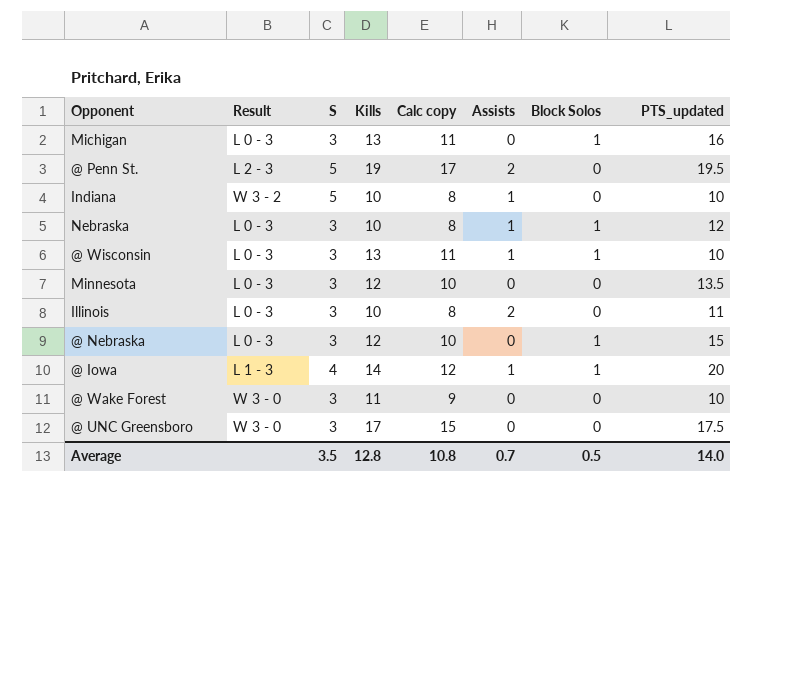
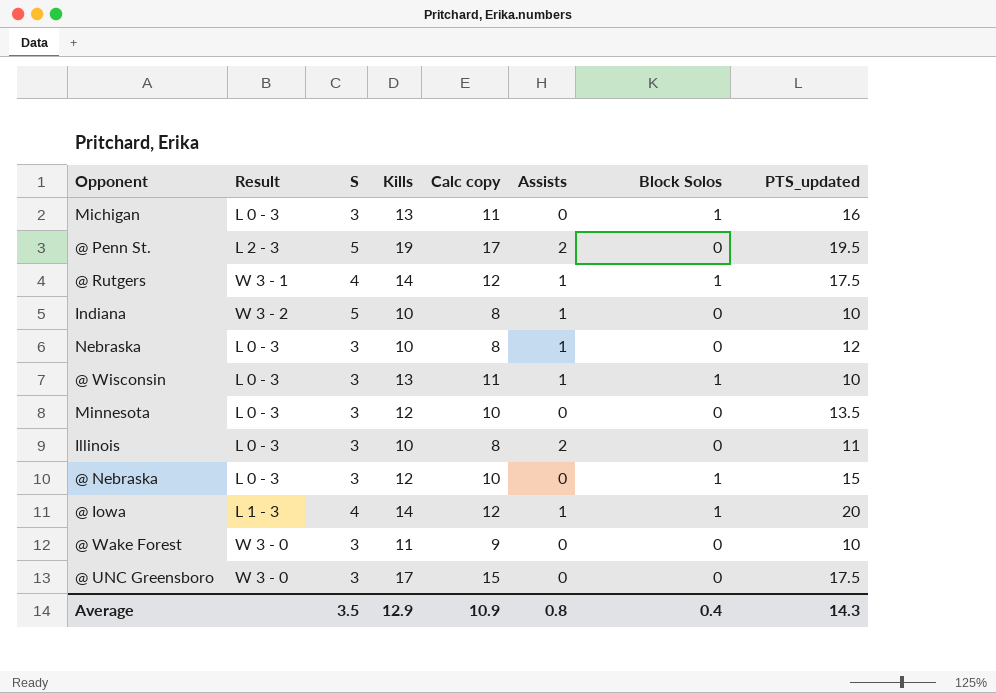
row @ Rutgers: none -> W 3 - 1 | 4 | 14 | 12 | 1 | 1 | 17.5
Nebraska | Block Solos: 1 -> 0
Average | Kills: 12.8 -> 12.9
Average | Calc copy: 10.8 -> 10.9
Average | Assists: 0.7 -> 0.8
Average | Block Solos: 0.5 -> 0.4
Average | PTS_updated: 14.0 -> 14.3

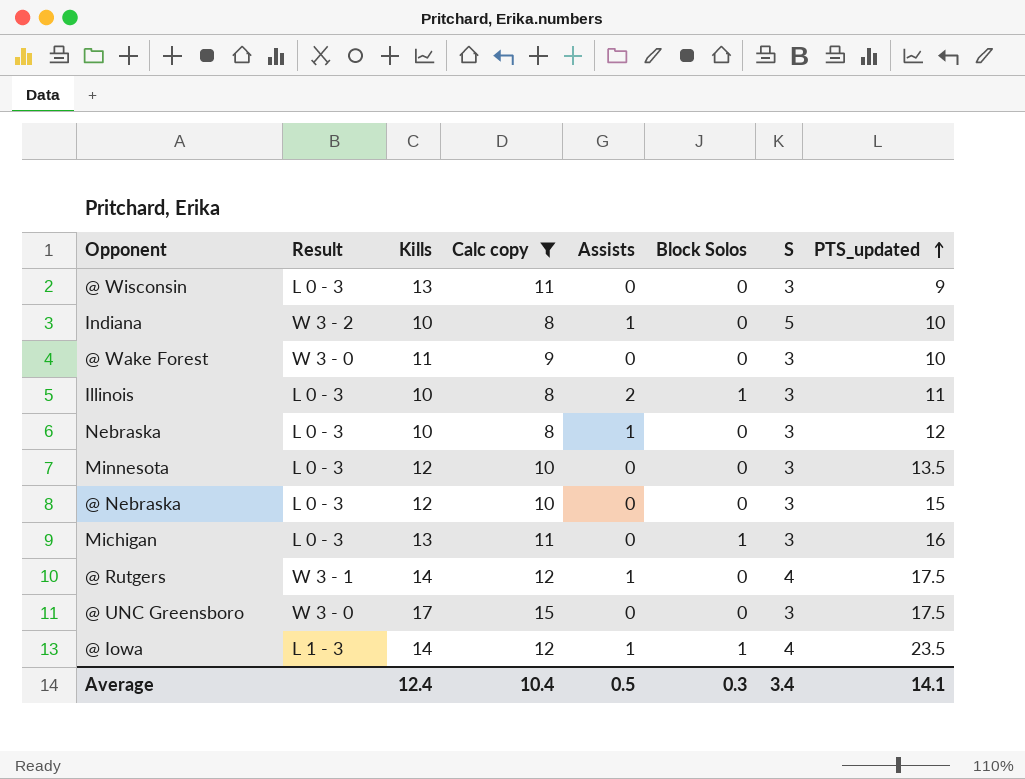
filter: none -> Calc copy != 17
row order: none -> PTS_updated ascending
column S | position: 3 -> 7
@ Wisconsin | Assists: 1 -> 0
@ Wisconsin | Block Solos: 1 -> 0
@ Wisconsin | PTS_updated: 10 -> 9
Illinois | Block Solos: 0 -> 1
@ Nebraska | Block Solos: 1 -> 0
@ Rutgers | Block Solos: 1 -> 0
@ Iowa | PTS_updated: 20 -> 23.5
Average | Kills: 12.9 -> 12.4
Average | Calc copy: 10.9 -> 10.4
Average | Assists: 0.8 -> 0.5
Average | Block Solos: 0.4 -> 0.3
Average | S: 3.5 -> 3.4
Average | PTS_updated: 14.3 -> 14.1

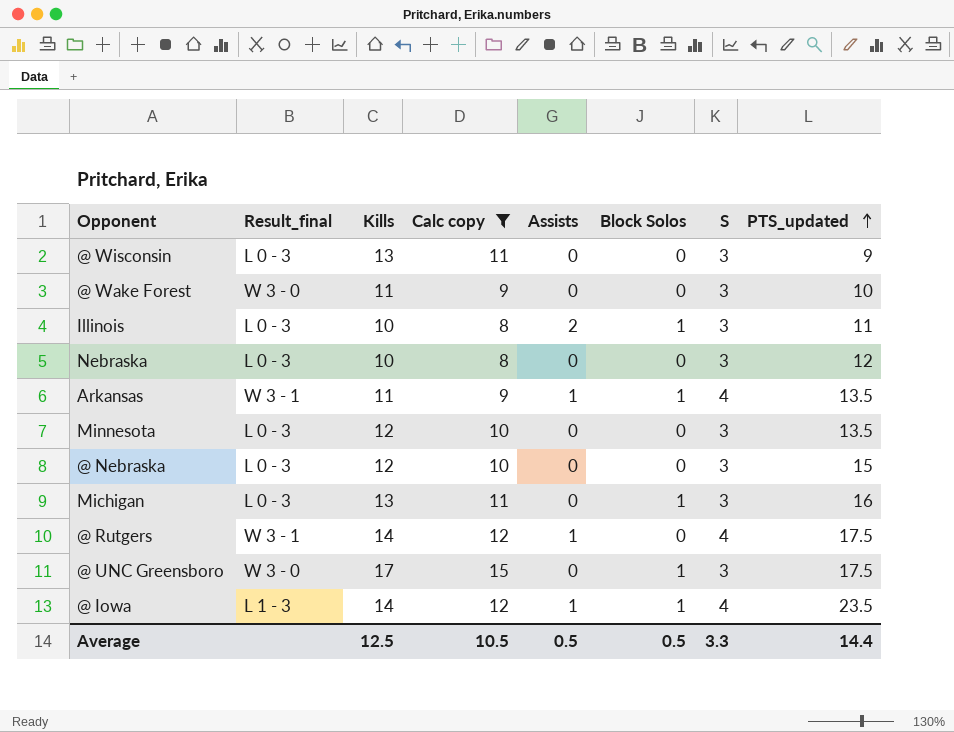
column name: Result -> Result_final
row Indiana: W 3 - 2 | 10 | 8 | 1 | 0 | 5 | 10 -> none
Nebraska | Assists: 1 -> 0
row Arkansas: none -> W 3 - 1 | 11 | 9 | 1 | 1 | 4 | 13.5
@ UNC Greensboro | Block Solos: 0 -> 1
Average | Kills: 12.4 -> 12.5
Average | Calc copy: 10.4 -> 10.5
Average | Block Solos: 0.3 -> 0.5
Average | S: 3.4 -> 3.3
Average | PTS_updated: 14.1 -> 14.4

